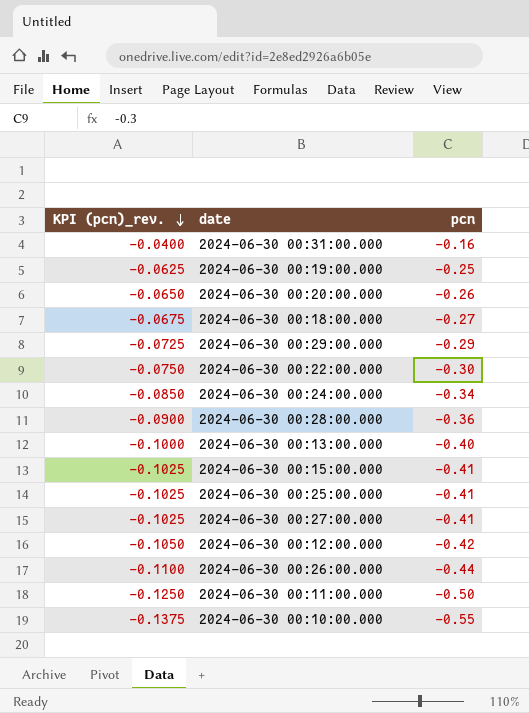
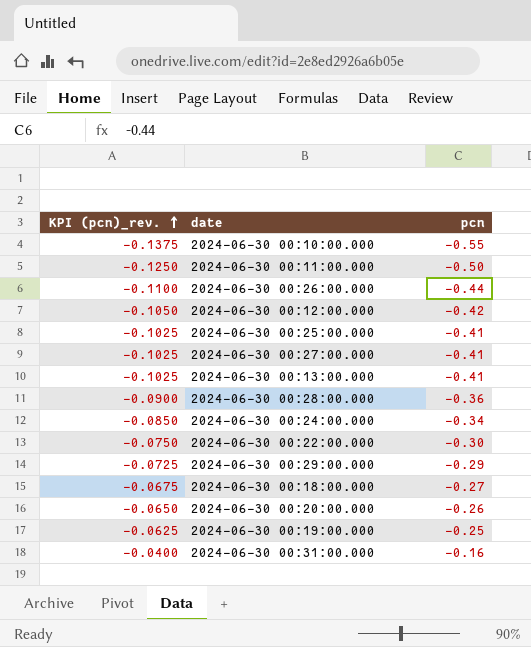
row order: KPI (pcn)_rev. descending -> KPI (pcn)_rev. ascending
row 2024-06-30 00:15:00.000: -0.1025 | -0.41 -> none
2024-06-30 00:13:00.000 | KPI (pcn)_rev.: -0.1000 -> -0.1025
2024-06-30 00:13:00.000 | pcn: -0.40 -> -0.41

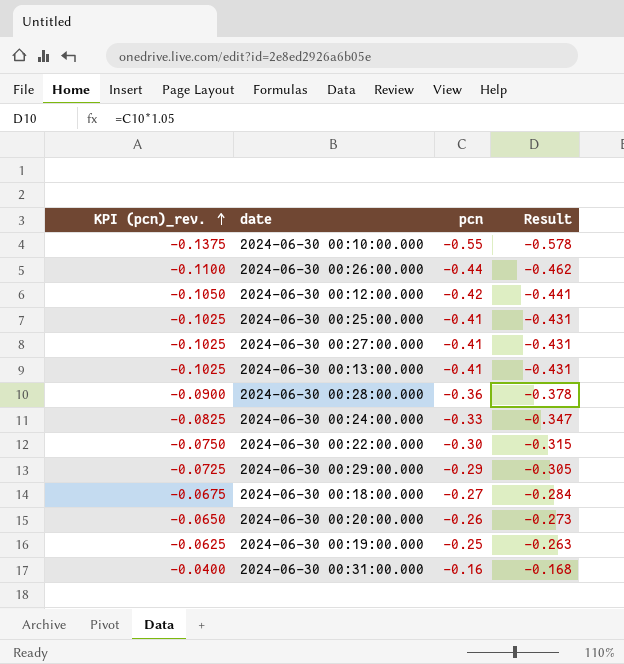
column Result | formula: none -> [pcn] * 1.05
row 2024-06-30 00:11:00.000: -0.1250 | -0.50 -> none
2024-06-30 00:24:00.000 | KPI (pcn)_rev.: -0.0850 -> -0.0825
2024-06-30 00:24:00.000 | pcn: -0.34 -> -0.33

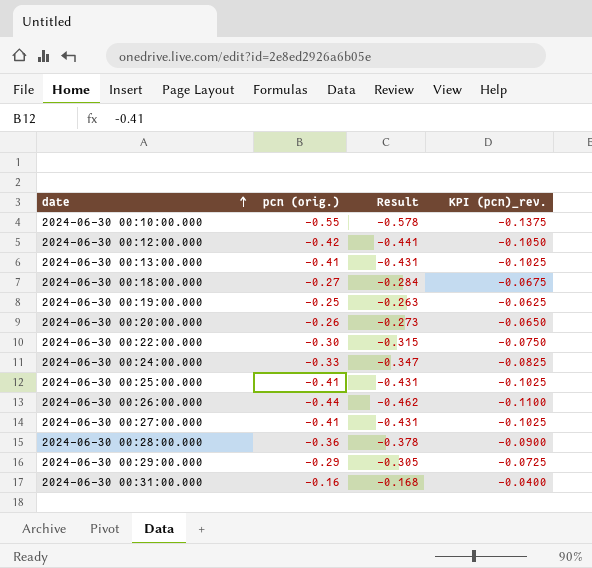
row order: KPI (pcn)_rev. ascending -> date ascending
column name: pcn -> pcn (orig.)
column KPI (pcn)_rev. | position: 1 -> 4

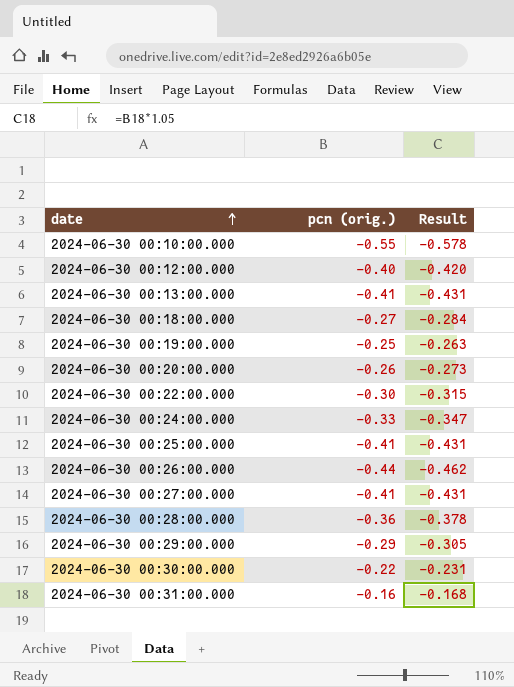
column KPI (pcn)_rev. | formula: [pcn (orig.)] * 0.25 -> none
2024-06-30 00:12:00.000 | pcn (orig.): -0.42 -> -0.40
2024-06-30 00:12:00.000 | Result: -0.441 -> -0.420
row 2024-06-30 00:30:00.000: none -> -0.22 | -0.231

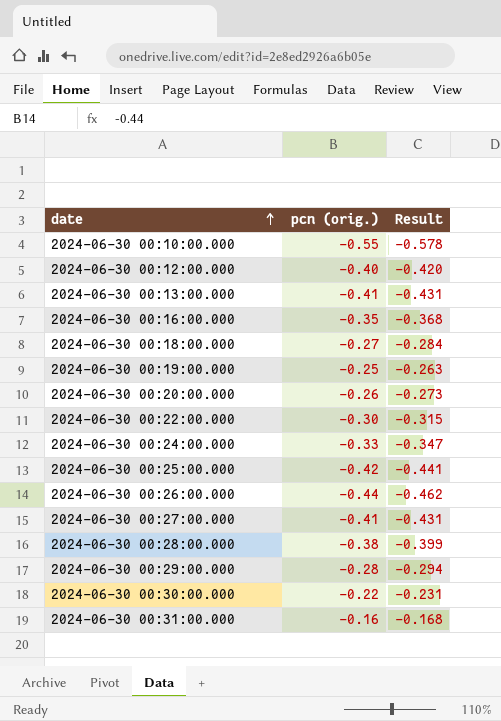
row 2024-06-30 00:16:00.000: none -> -0.35 | -0.368
2024-06-30 00:25:00.000 | pcn (orig.): -0.41 -> -0.42
2024-06-30 00:25:00.000 | Result: -0.431 -> -0.441
2024-06-30 00:28:00.000 | pcn (orig.): -0.36 -> -0.38
2024-06-30 00:28:00.000 | Result: -0.378 -> -0.399
2024-06-30 00:29:00.000 | pcn (orig.): -0.29 -> -0.28
2024-06-30 00:29:00.000 | Result: -0.305 -> -0.294

